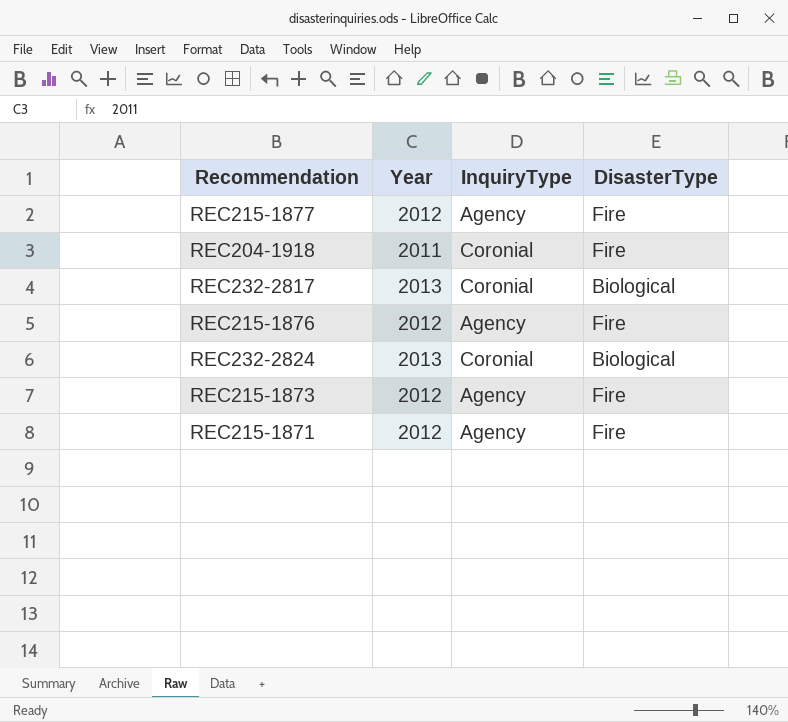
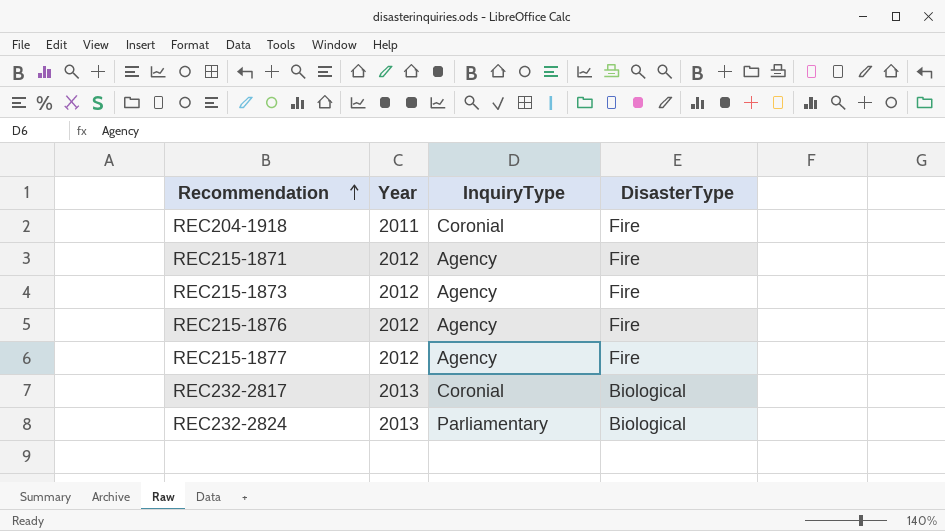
row order: none -> Recommendation ascending
REC232-2824 | InquiryType: Coronial -> Parliamentary

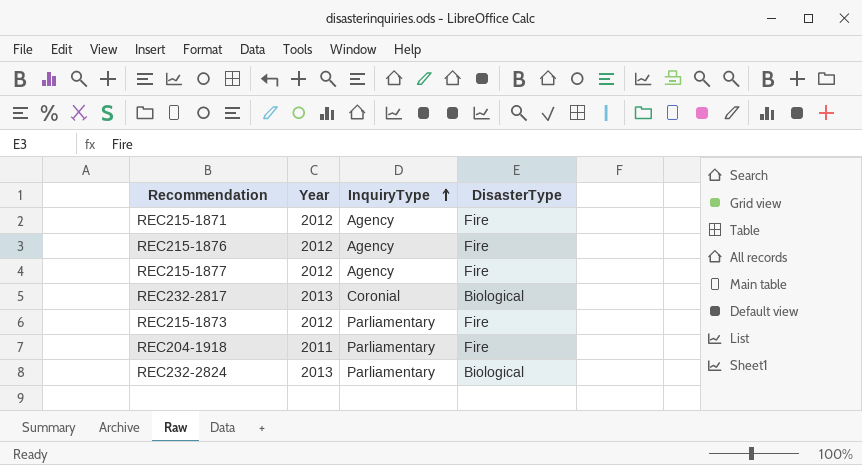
row order: Recommendation ascending -> InquiryType ascending
REC215-1873 | InquiryType: Agency -> Parliamentary
REC204-1918 | InquiryType: Coronial -> Parliamentary

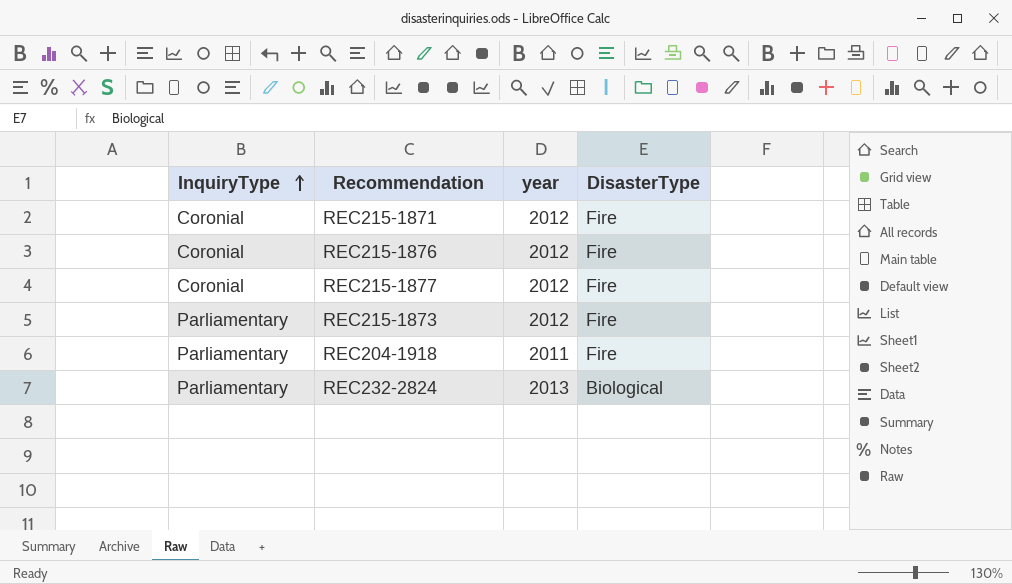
column InquiryType | position: 3 -> 1
column name: Year -> year
row REC232-2817: 2013 | Coronial | Biological -> none
REC215-1871 | InquiryType: Agency -> Coronial
REC215-1876 | InquiryType: Agency -> Coronial
REC215-1877 | InquiryType: Agency -> Coronial

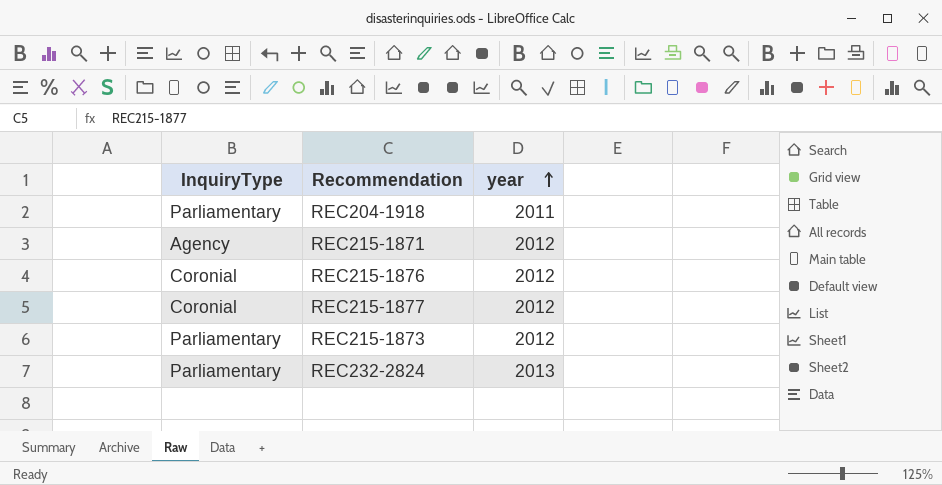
row order: InquiryType ascending -> year ascending
column DisasterType | position: 4 -> none
REC215-1871 | InquiryType: Coronial -> Agency

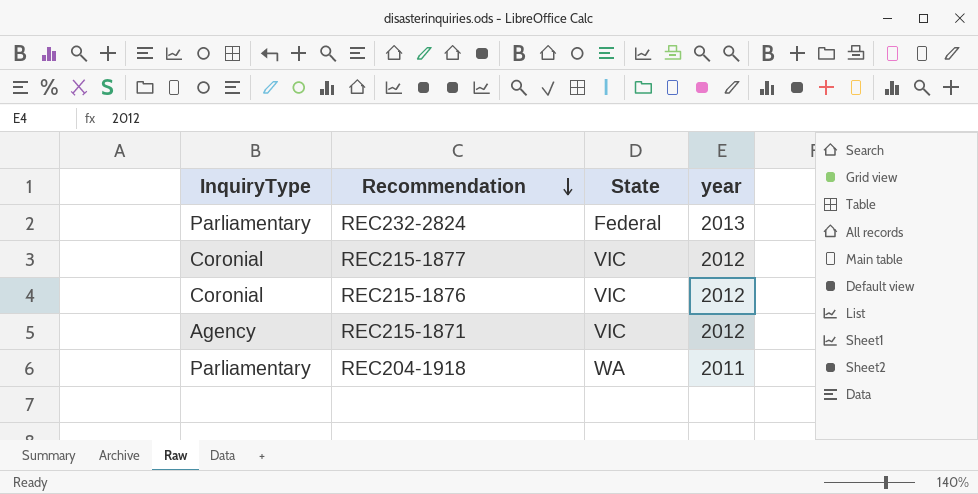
row order: year ascending -> Recommendation descending
column State | position: none -> 3
row REC215-1873: Parliamentary | 2012 -> none

